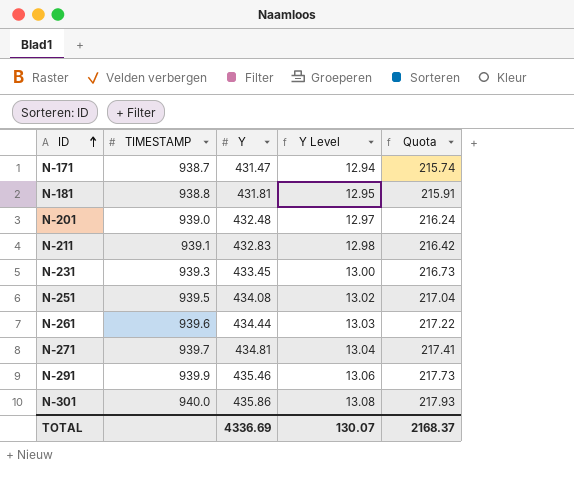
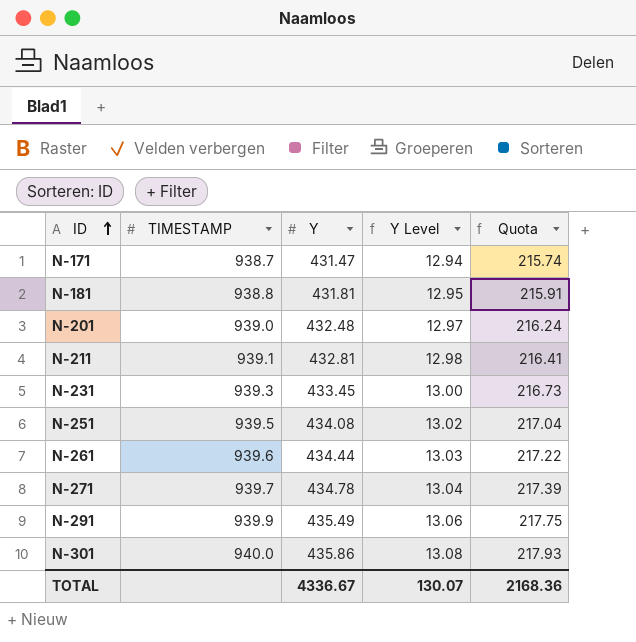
N-211 | Y: 432.83 -> 432.81
N-211 | Quota: 216.42 -> 216.41
N-271 | Y: 434.81 -> 434.78
N-271 | Quota: 217.41 -> 217.39
N-291 | Y: 435.46 -> 435.49
N-291 | Quota: 217.73 -> 217.75
TOTAL | Y: 4336.69 -> 4336.67
TOTAL | Quota: 2168.37 -> 2168.36

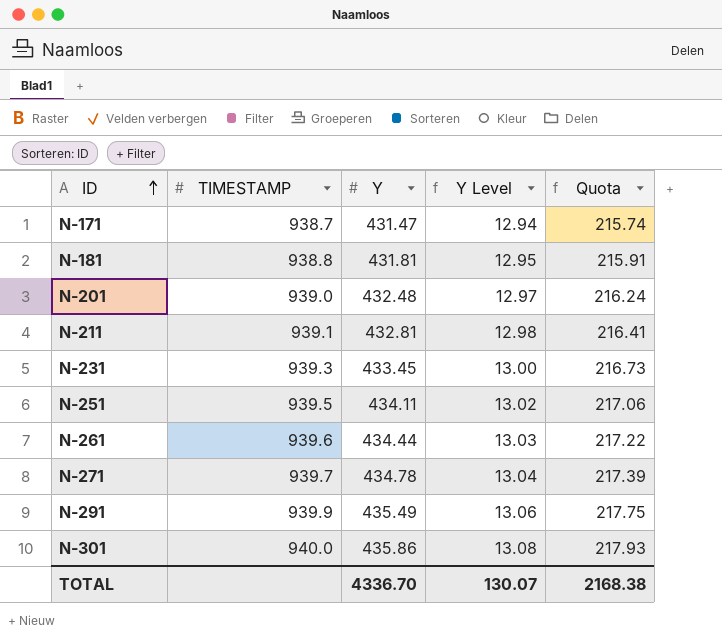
N-251 | Y: 434.08 -> 434.11
N-251 | Quota: 217.04 -> 217.06
TOTAL | Y: 4336.67 -> 4336.70
TOTAL | Quota: 2168.36 -> 2168.38

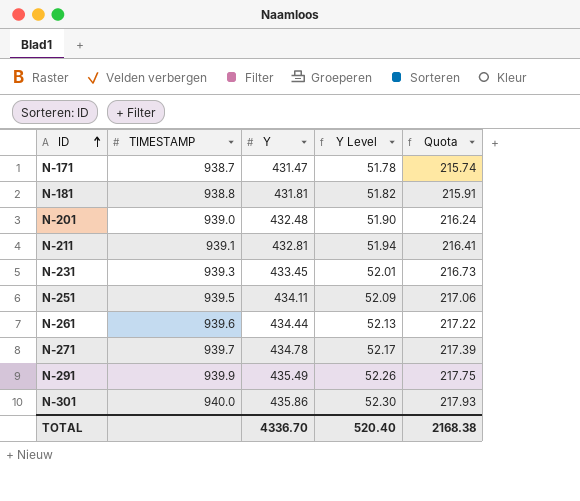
column Y Level | formula: [Y] * 0.03 -> [Y] * 0.12
TOTAL | Y Level: 130.07 -> 520.40

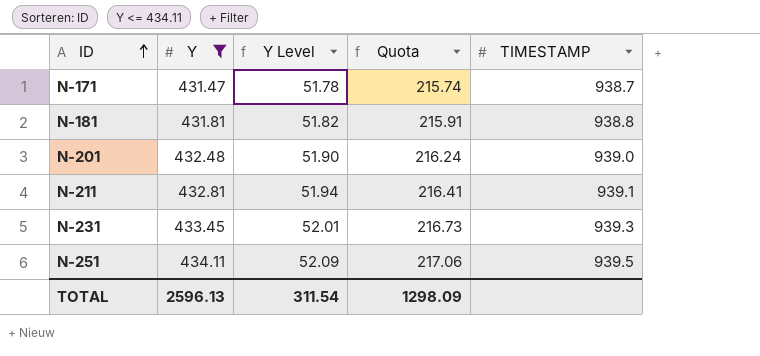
filter: none -> Y <= 434.11
column TIMESTAMP | position: 2 -> 5
TOTAL | Y: 4336.70 -> 2596.13
TOTAL | Y Level: 520.40 -> 311.54
TOTAL | Quota: 2168.38 -> 1298.09

